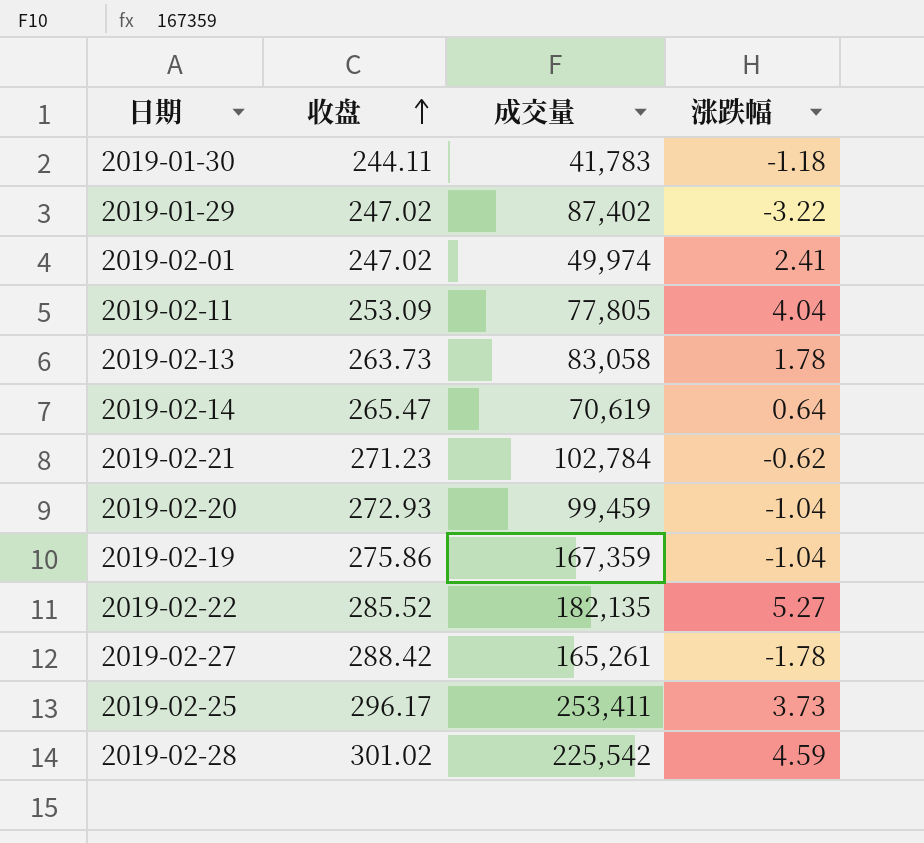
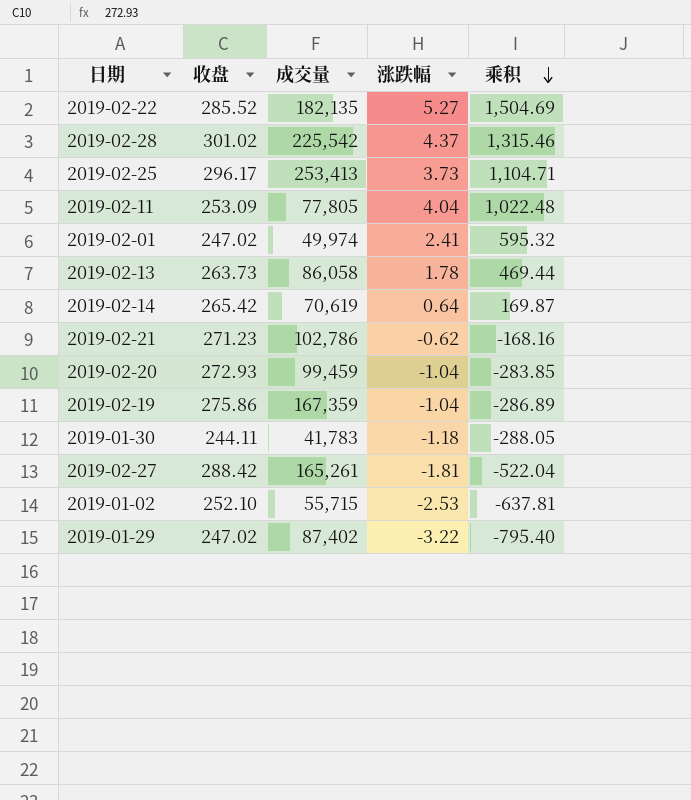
row order: 收盘 ascending -> 乘积 descending
column 乘积 | formula: none -> [收盘] * [涨跌幅]
2019-02-28 | 涨跌幅: 4.59 -> 4.37
2019-02-25 | 成交量: 253,411 -> 253,413
2019-02-13 | 成交量: 83,058 -> 86,058
2019-02-14 | 收盘: 265.47 -> 265.42
2019-02-21 | 成交量: 102,784 -> 102,786
2019-02-27 | 涨跌幅: -1.78 -> -1.81
row 2019-01-02: none -> 252.10 | 55,715 | -2.53 | -637.81

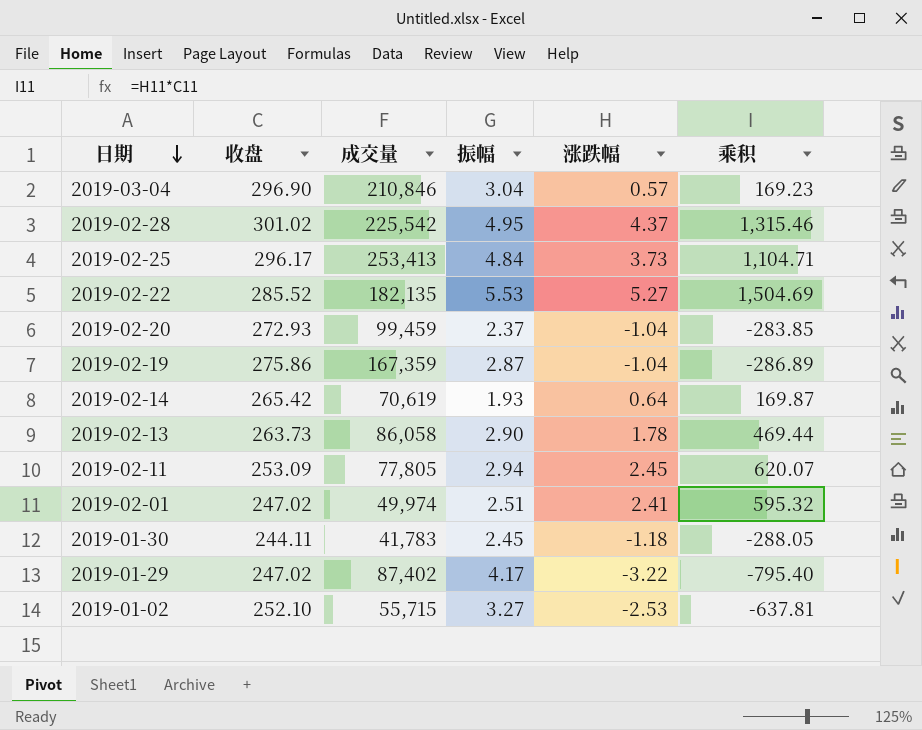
row order: 乘积 descending -> 日期 descending
column 振幅 | position: none -> 4
row 2019-02-21: 271.23 | 102,786 | -0.62 | -168.16 -> none
row 2019-02-27: 288.42 | 165,261 | -1.81 | -522.04 -> none
row 2019-03-04: none -> 296.90 | 210,846 | 3.04 | 0.57 | 169.23
2019-02-11 | 涨跌幅: 4.04 -> 2.45
2019-02-11 | 乘积: 1,022.48 -> 620.07

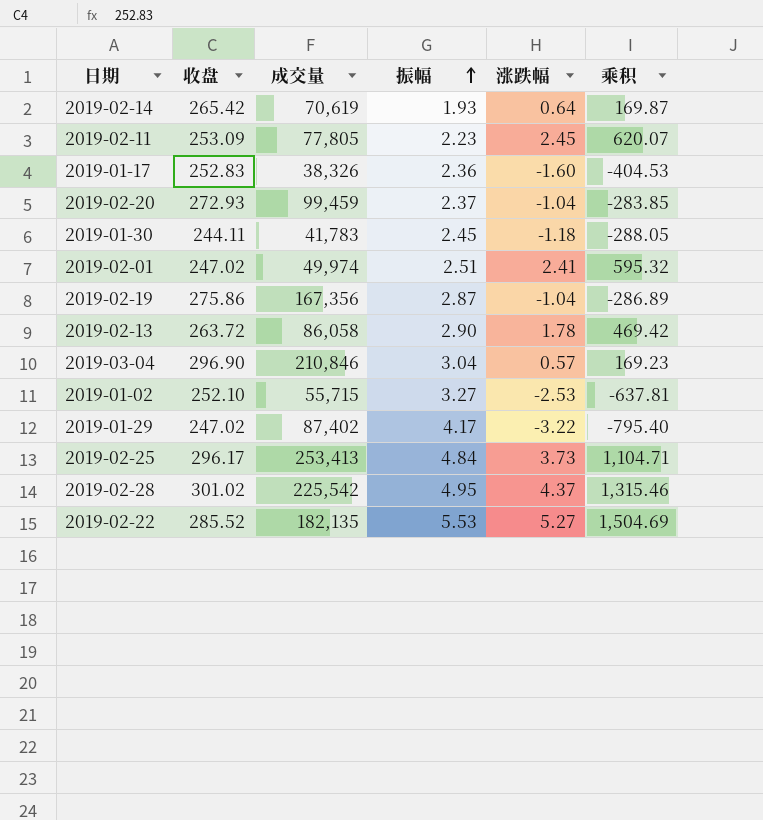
row order: 日期 descending -> 振幅 ascending
2019-02-11 | 振幅: 2.94 -> 2.23
row 2019-01-17: none -> 252.83 | 38,326 | 2.36 | -1.60 | -404.53
2019-02-19 | 成交量: 167,359 -> 167,356
2019-02-13 | 收盘: 263.73 -> 263.72
2019-02-13 | 乘积: 469.44 -> 469.42

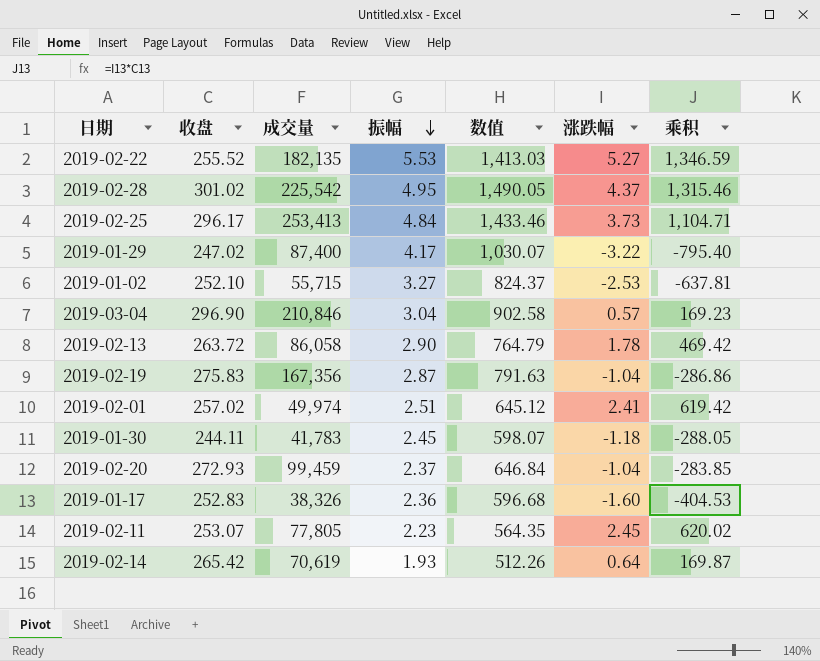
row order: 振幅 ascending -> 振幅 descending
column 数值 | formula: none -> [收盘] * [振幅]
2019-02-22 | 收盘: 285.52 -> 255.52
2019-02-22 | 乘积: 1,504.69 -> 1,346.59
2019-01-29 | 成交量: 87,402 -> 87,400
2019-02-19 | 收盘: 275.86 -> 275.83
2019-02-19 | 乘积: -286.89 -> -286.86
2019-02-01 | 收盘: 247.02 -> 257.02
2019-02-01 | 乘积: 595.32 -> 619.42
2019-02-11 | 收盘: 253.09 -> 253.07
2019-02-11 | 乘积: 620.07 -> 620.02

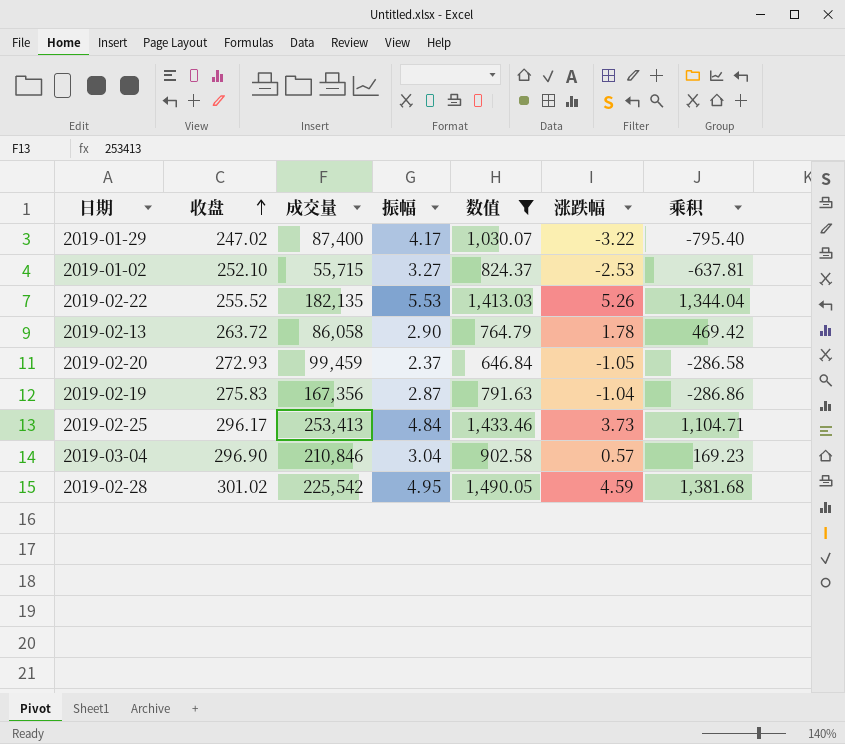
filter: none -> 数值 >= 646.84
row order: 振幅 descending -> 收盘 ascending
2019-02-22 | 涨跌幅: 5.27 -> 5.26
2019-02-22 | 乘积: 1,346.59 -> 1,344.04
2019-02-20 | 涨跌幅: -1.04 -> -1.05
2019-02-20 | 乘积: -283.85 -> -286.58
2019-02-28 | 涨跌幅: 4.37 -> 4.59
2019-02-28 | 乘积: 1,315.46 -> 1,381.68

